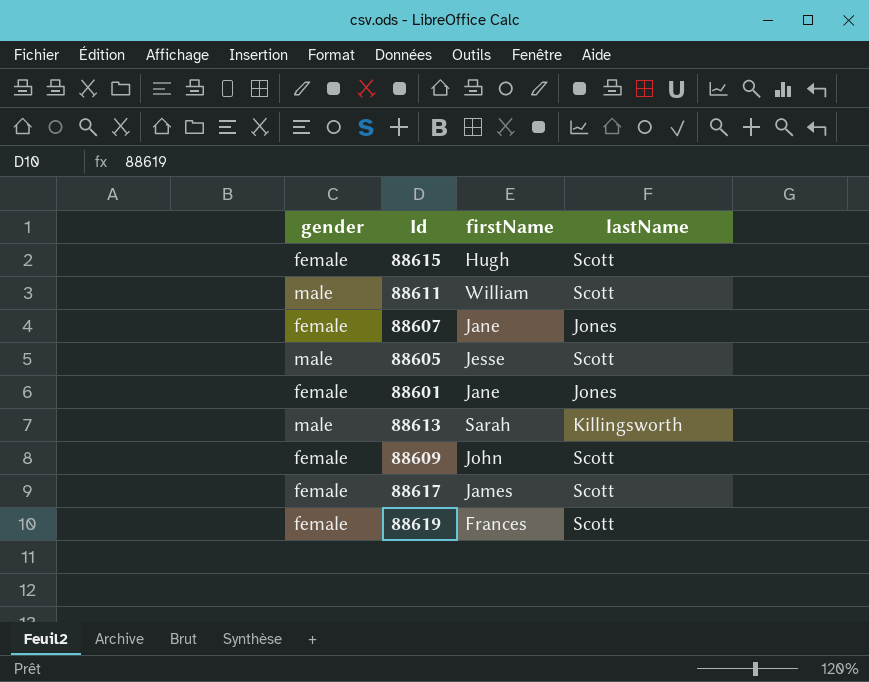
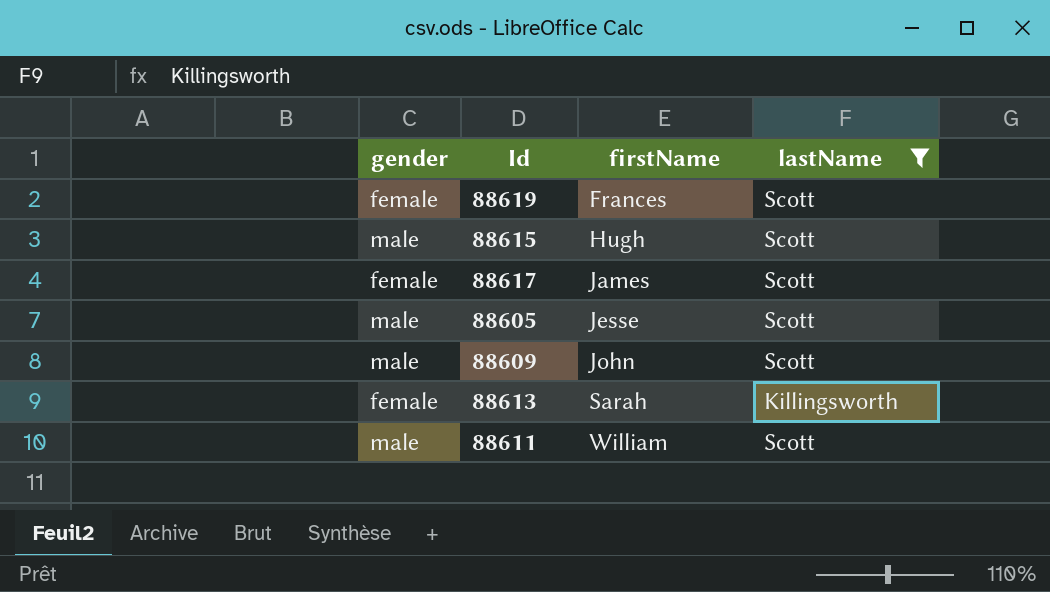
filter: none -> lastName != Jones
row order: none -> firstName ascending
88615 | gender: female -> male
88609 | gender: female -> male
88613 | gender: male -> female

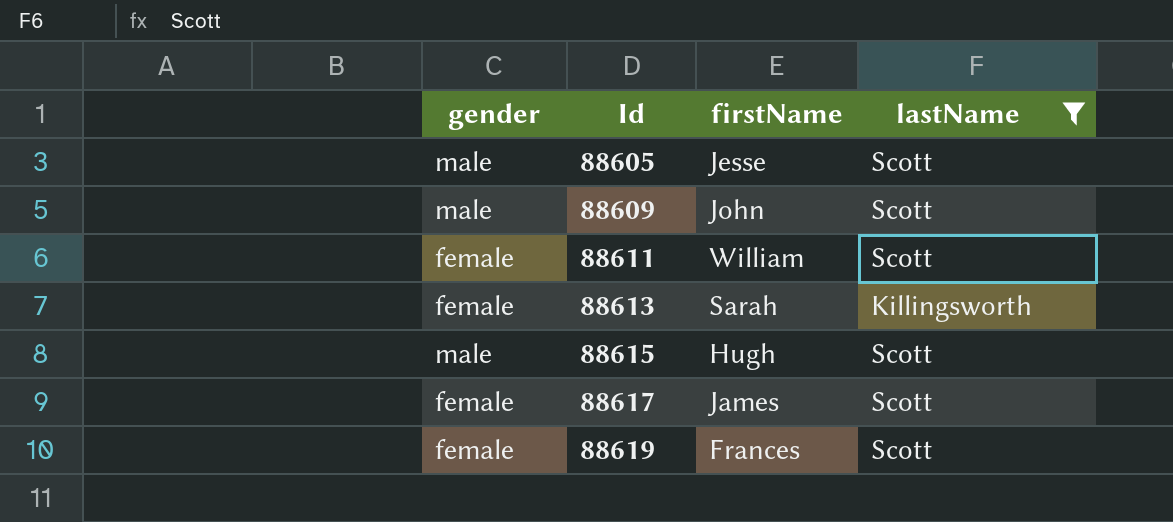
row order: firstName ascending -> Id ascending
88611 | gender: male -> female

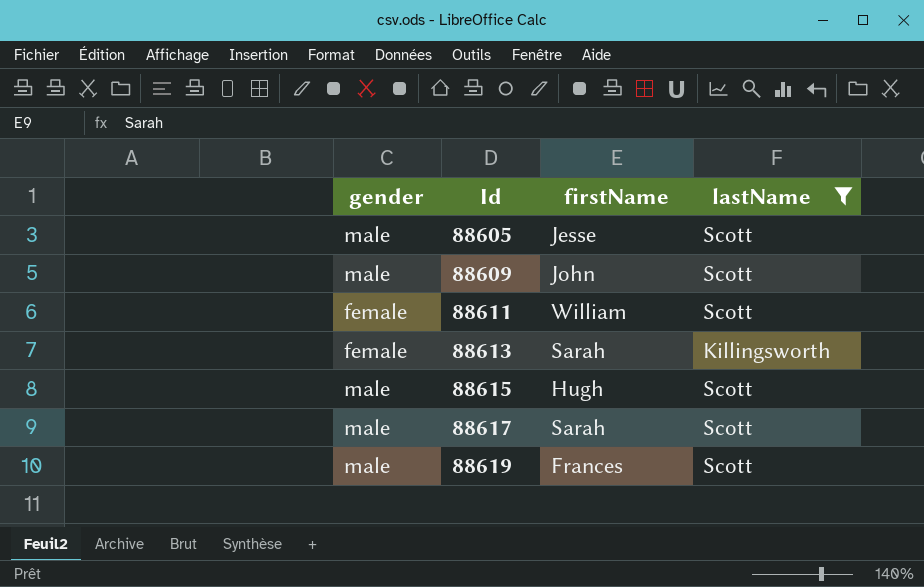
88617 | gender: female -> male
88617 | firstName: James -> Sarah
88619 | gender: female -> male

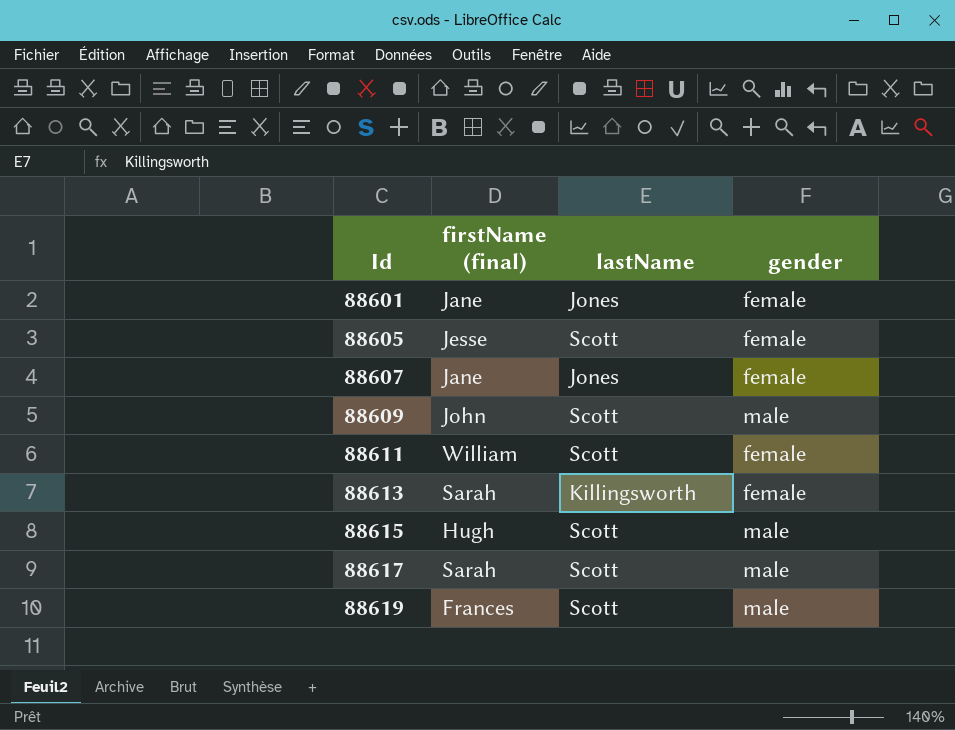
filter: lastName != Jones -> none
column name: firstName -> firstName (final)
column gender | position: 1 -> 4
88605 | gender: male -> female

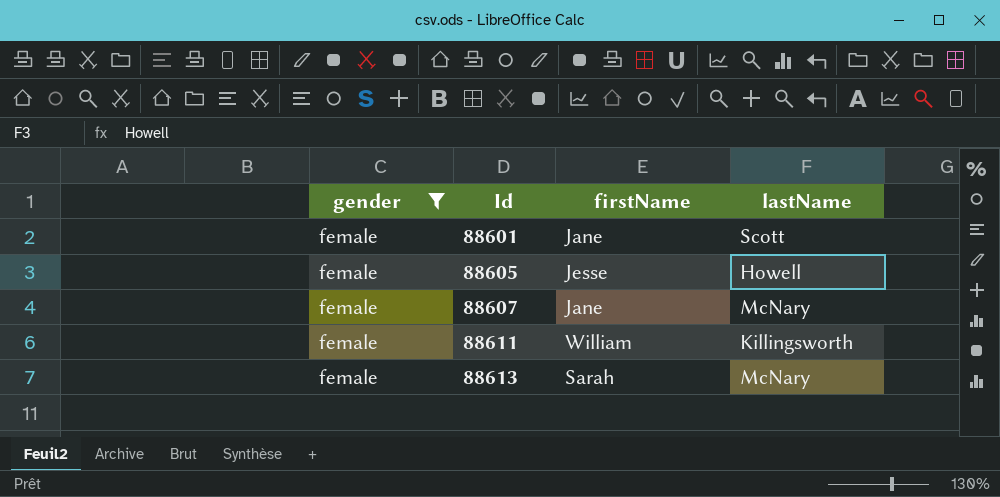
filter: none -> gender = female
column gender | position: 4 -> 1
column name: firstName (final) -> firstName
88601 | lastName: Jones -> Scott
88605 | lastName: Scott -> Howell
88607 | lastName: Jones -> McNary
88611 | lastName: Scott -> Killingsworth
88613 | lastName: Killingsworth -> McNary

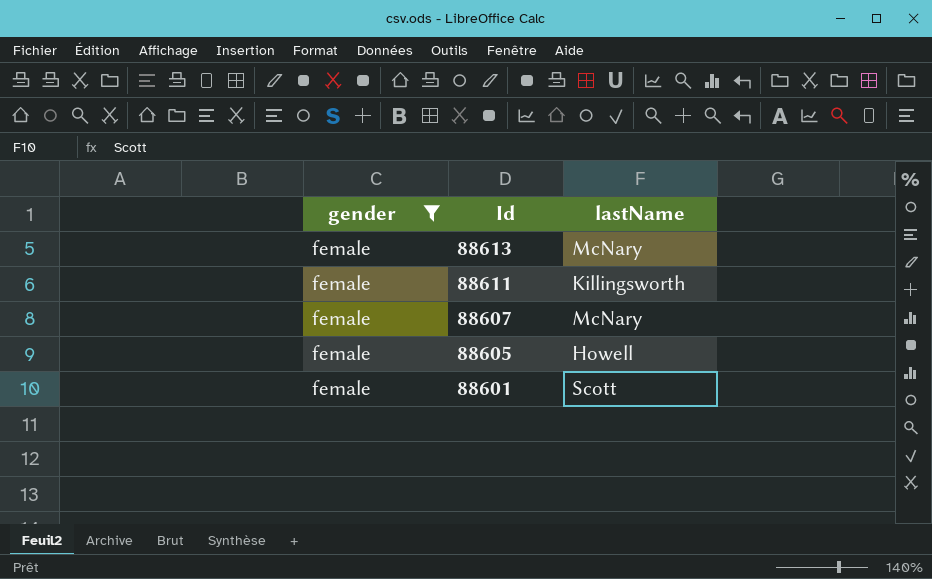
row order: Id ascending -> Id descending
column firstName | position: 3 -> none

